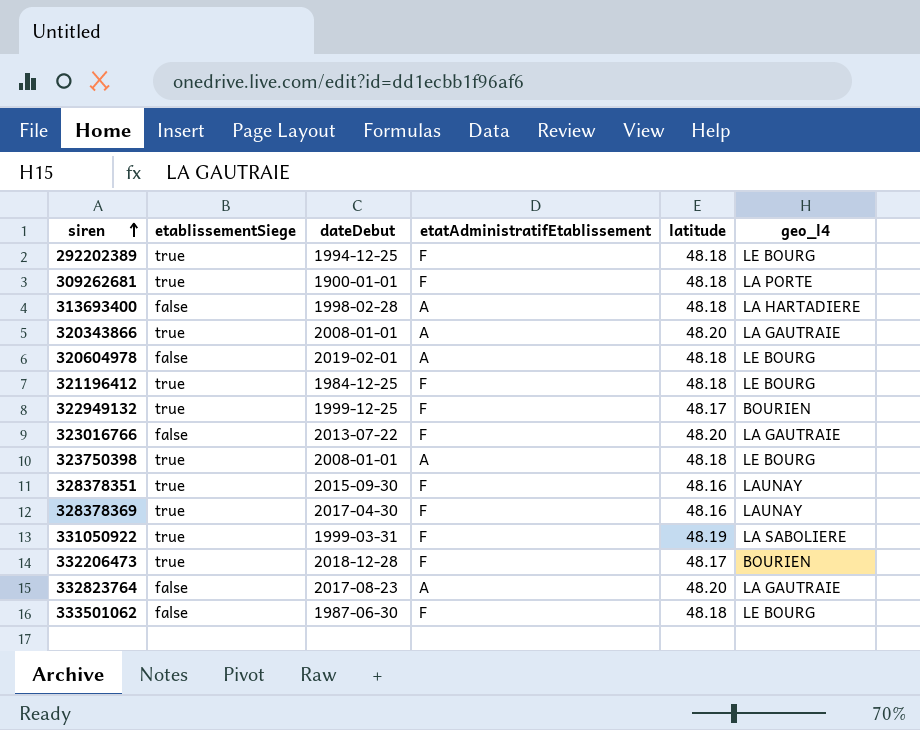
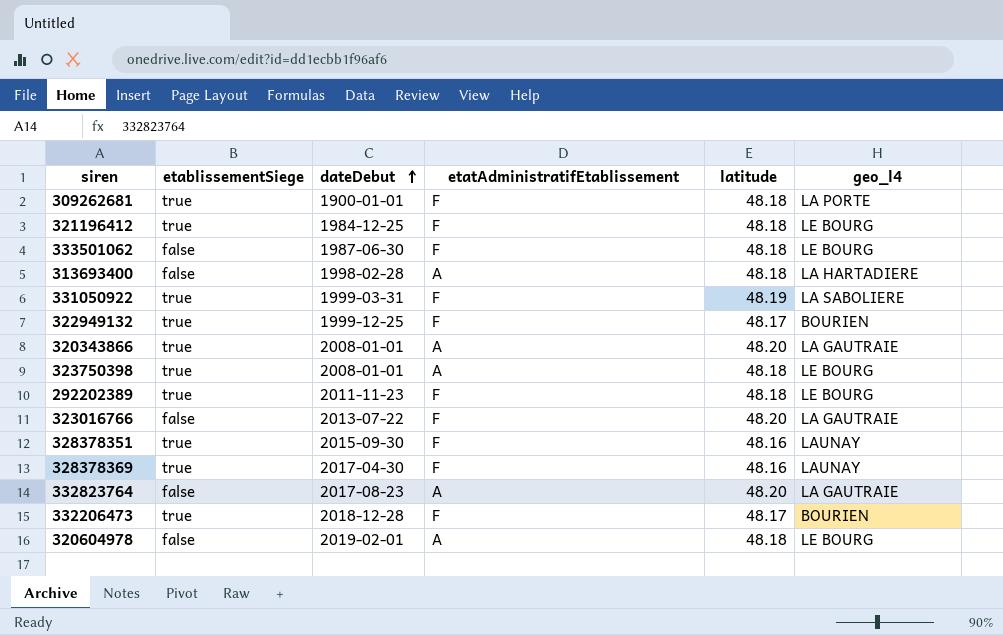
row order: siren ascending -> dateDebut ascending
292202389 | dateDebut: 1994-12-25 -> 2011-11-23

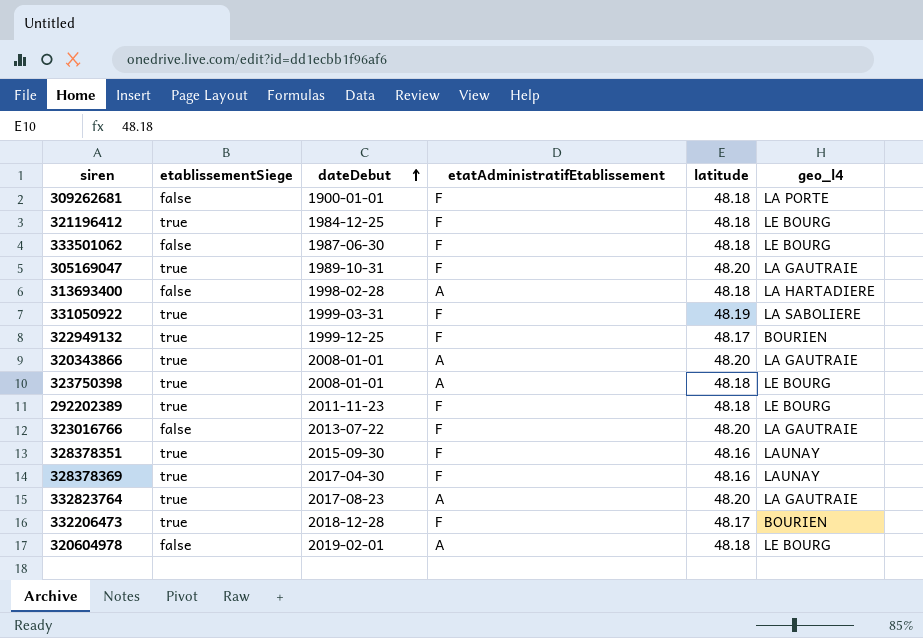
309262681 | etablissementSiege: true -> false
row 305169047: none -> true | 1989-10-31 | F | 48.20 | LA GAUTRAIE
332823764 | etablissementSiege: false -> true

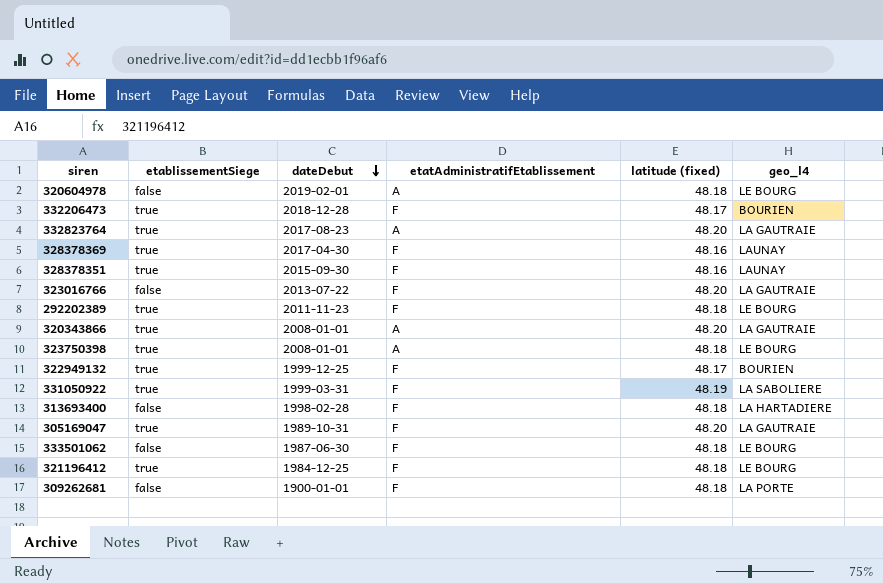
row order: dateDebut ascending -> dateDebut descending
column name: latitude -> latitude (fixed)
313693400 | etatAdministratifEtablissement: A -> F

